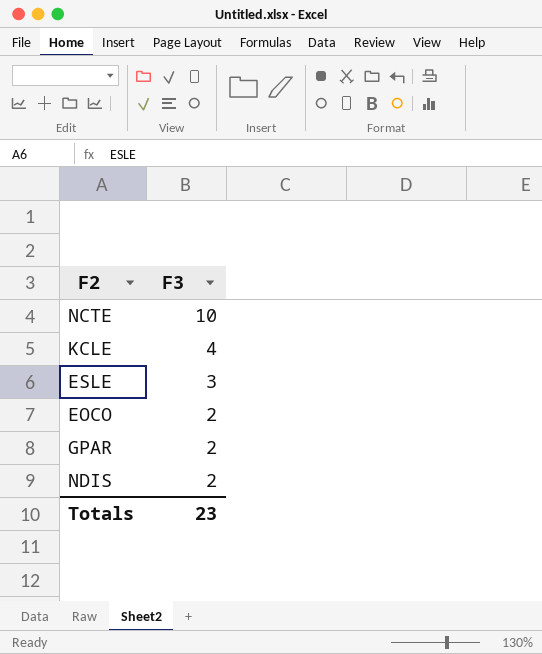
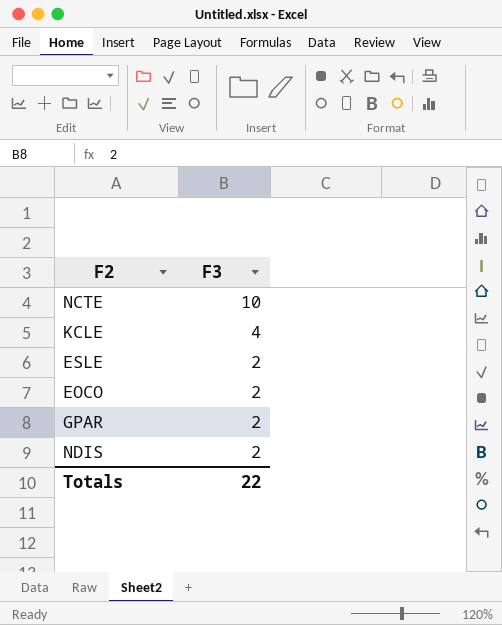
ESLE | F3: 3 -> 2
Totals | F3: 23 -> 22

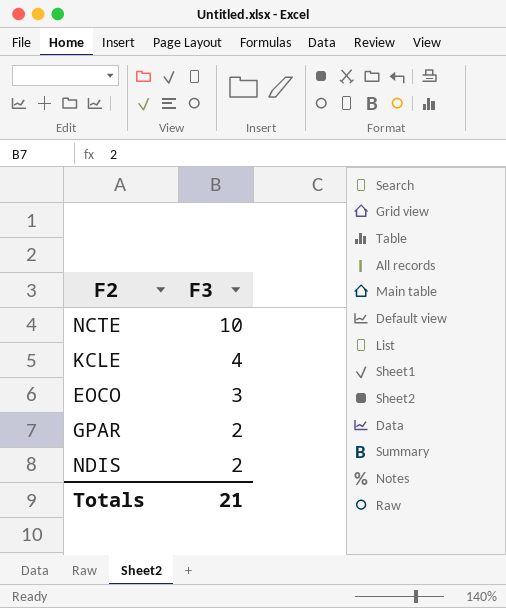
row ESLE: 2 -> none
EOCO | F3: 2 -> 3
Totals | F3: 22 -> 21

